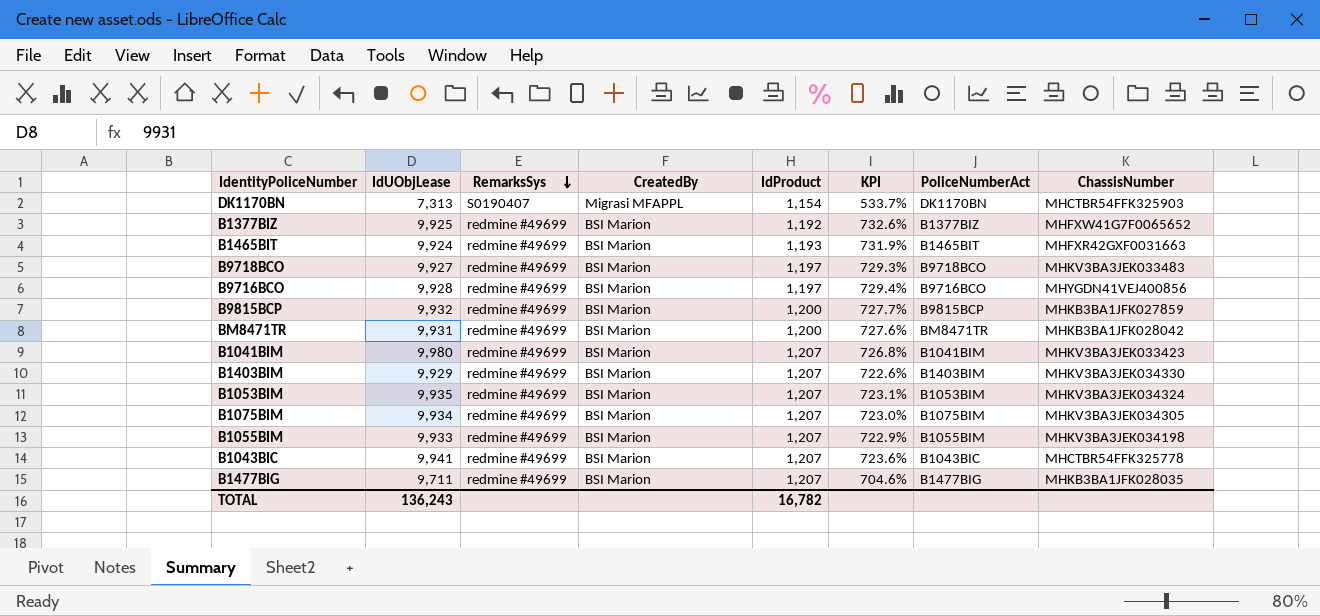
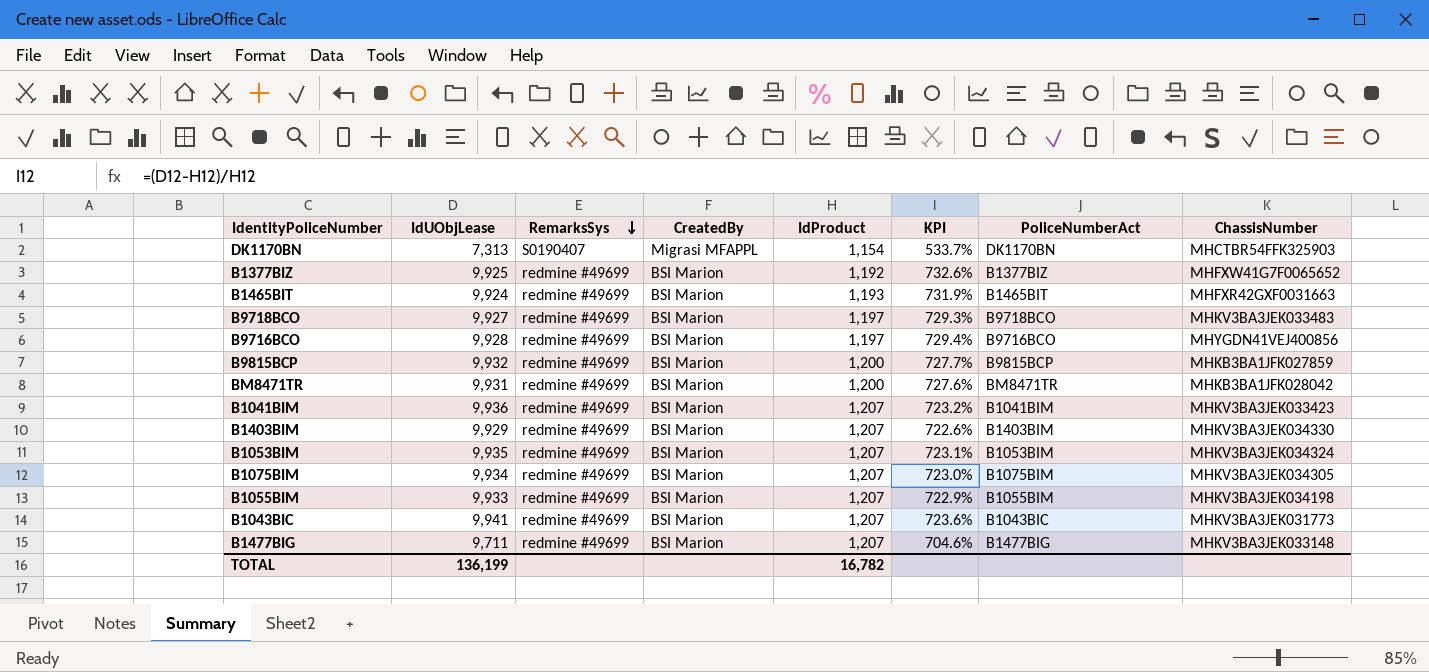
B1041BIM | IdUObjLease: 9,980 -> 9,936
B1041BIM | KPI: 726.8% -> 723.2%
B1043BIC | ChassisNumber: MHCTBR54FFK325778 -> MHKV3BA3JEK031773
B1477BIG | ChassisNumber: MHKB3BA1JFK028035 -> MHKV3BA3JEK033148
TOTAL | IdUObjLease: 136,243 -> 136,199

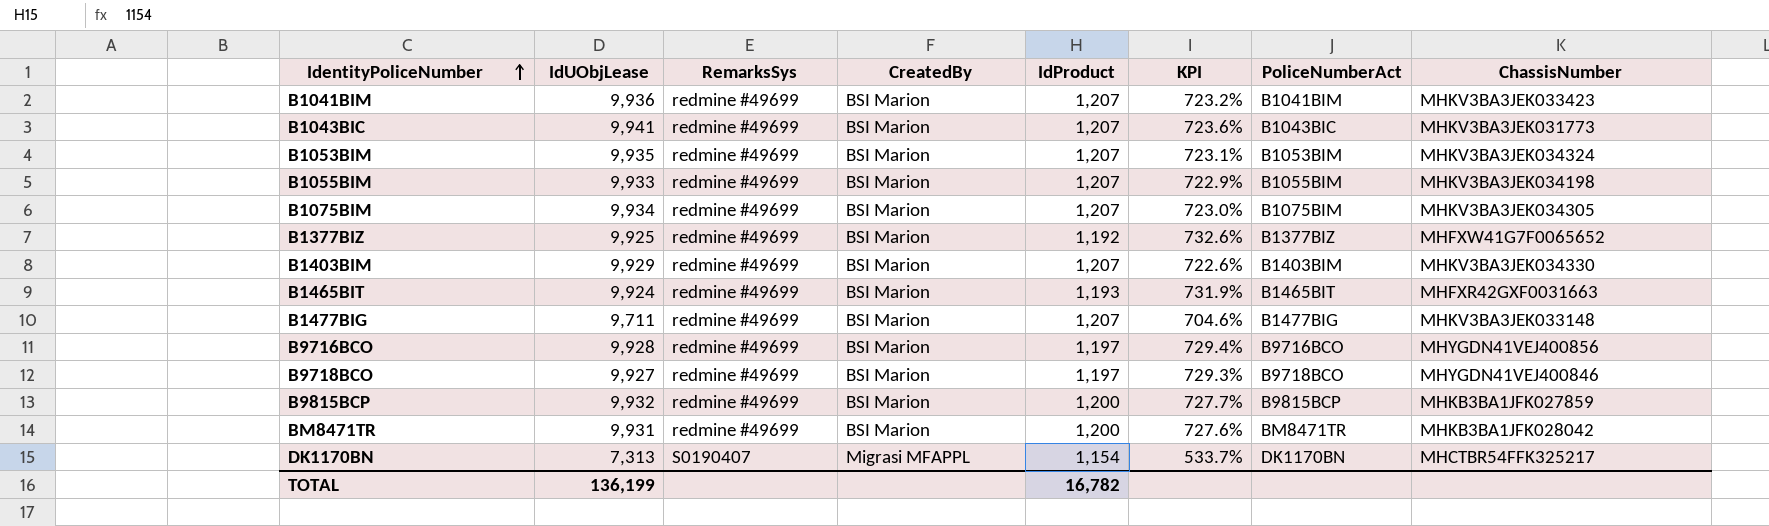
row order: RemarksSys descending -> IdentityPoliceNumber ascending
B9718BCO | ChassisNumber: MHKV3BA3JEK033483 -> MHYGDN41VEJ400846
DK1170BN | ChassisNumber: MHCTBR54FFK325903 -> MHCTBR54FFK325217

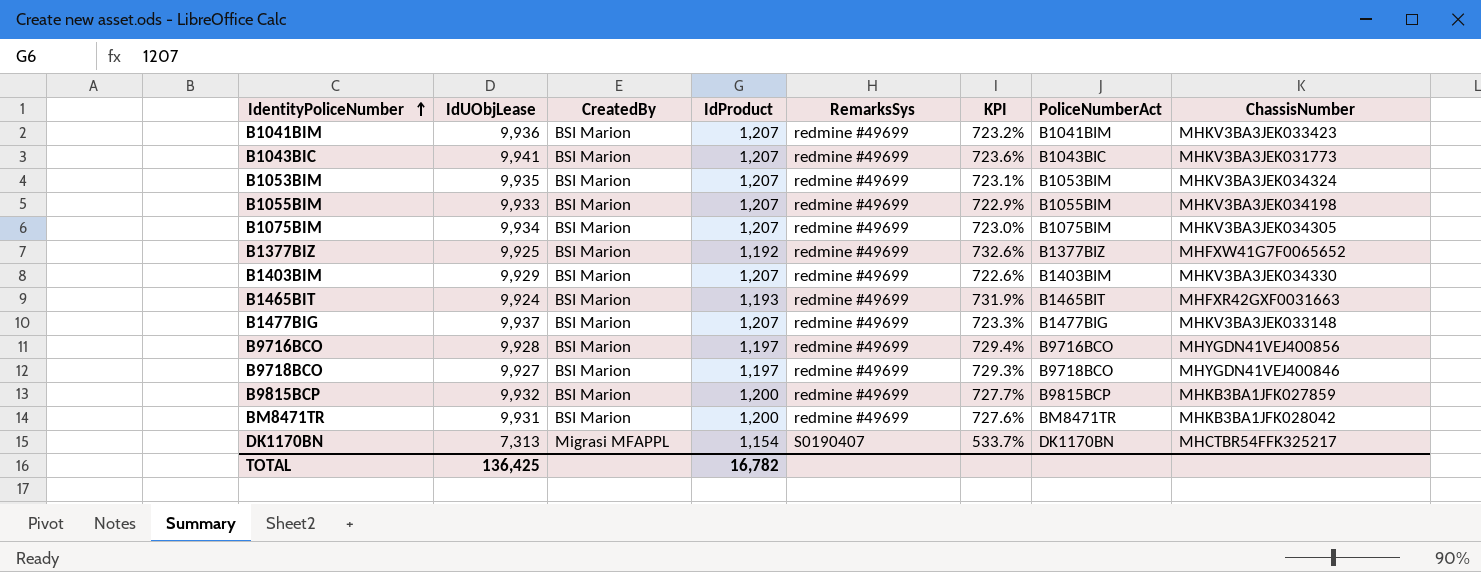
column RemarksSys | position: 3 -> 5
B1477BIG | IdUObjLease: 9,711 -> 9,937
B1477BIG | KPI: 704.6% -> 723.3%
TOTAL | IdUObjLease: 136,199 -> 136,425

